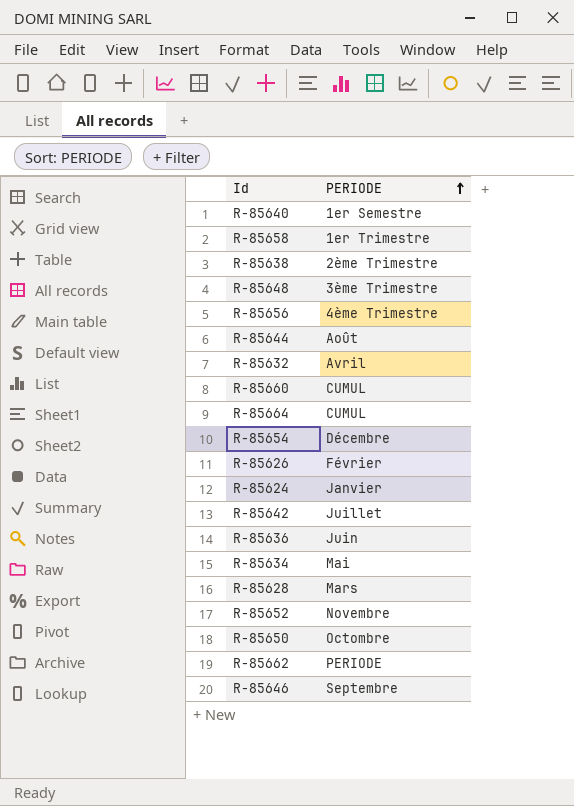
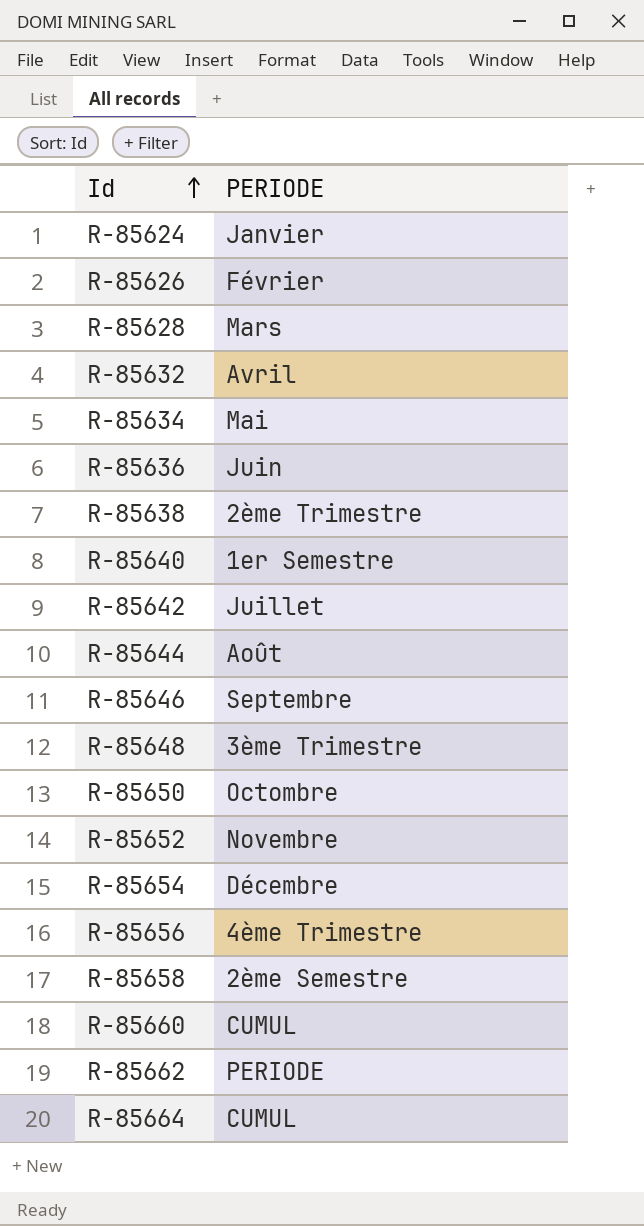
row order: PERIODE ascending -> Id ascending
R-85658 | PERIODE: 1er Trimestre -> 2ème Semestre

